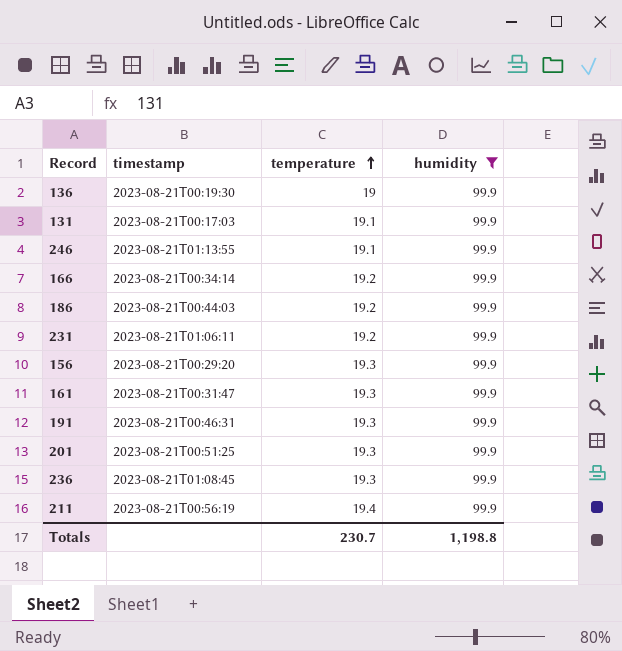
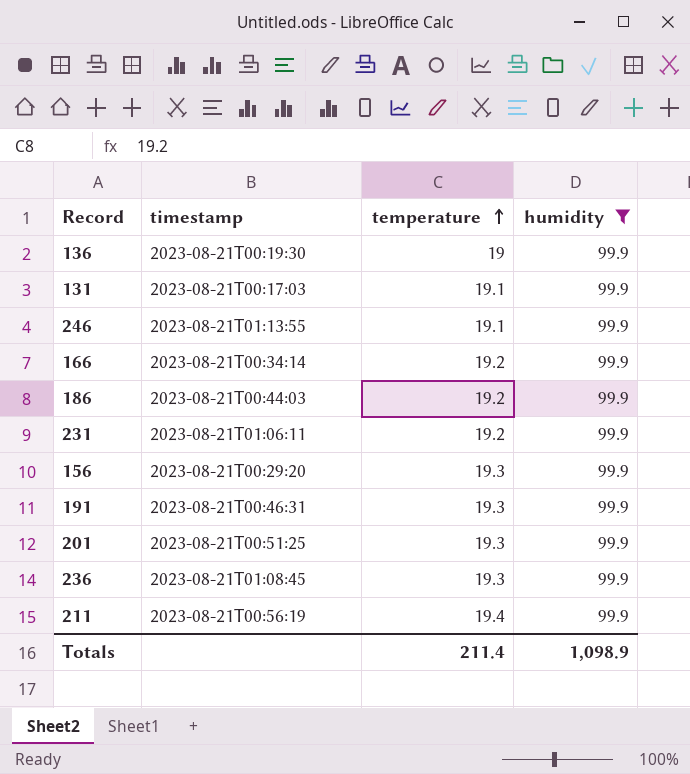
row 161: 2023-08-21T00:31:47 | 19.3 | 99.9 -> none
Totals | temperature: 230.7 -> 211.4
Totals | humidity: 1,198.8 -> 1,098.9

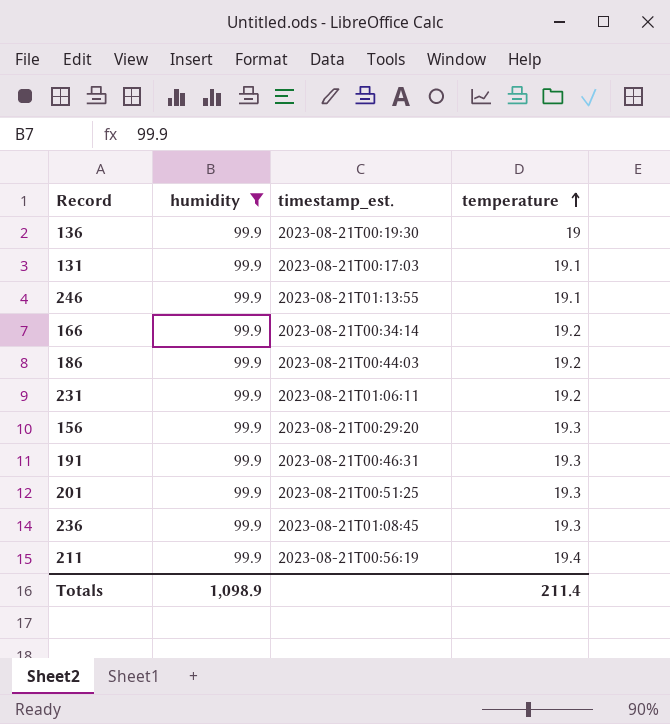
column humidity | position: 4 -> 2
column name: timestamp -> timestamp_est.

